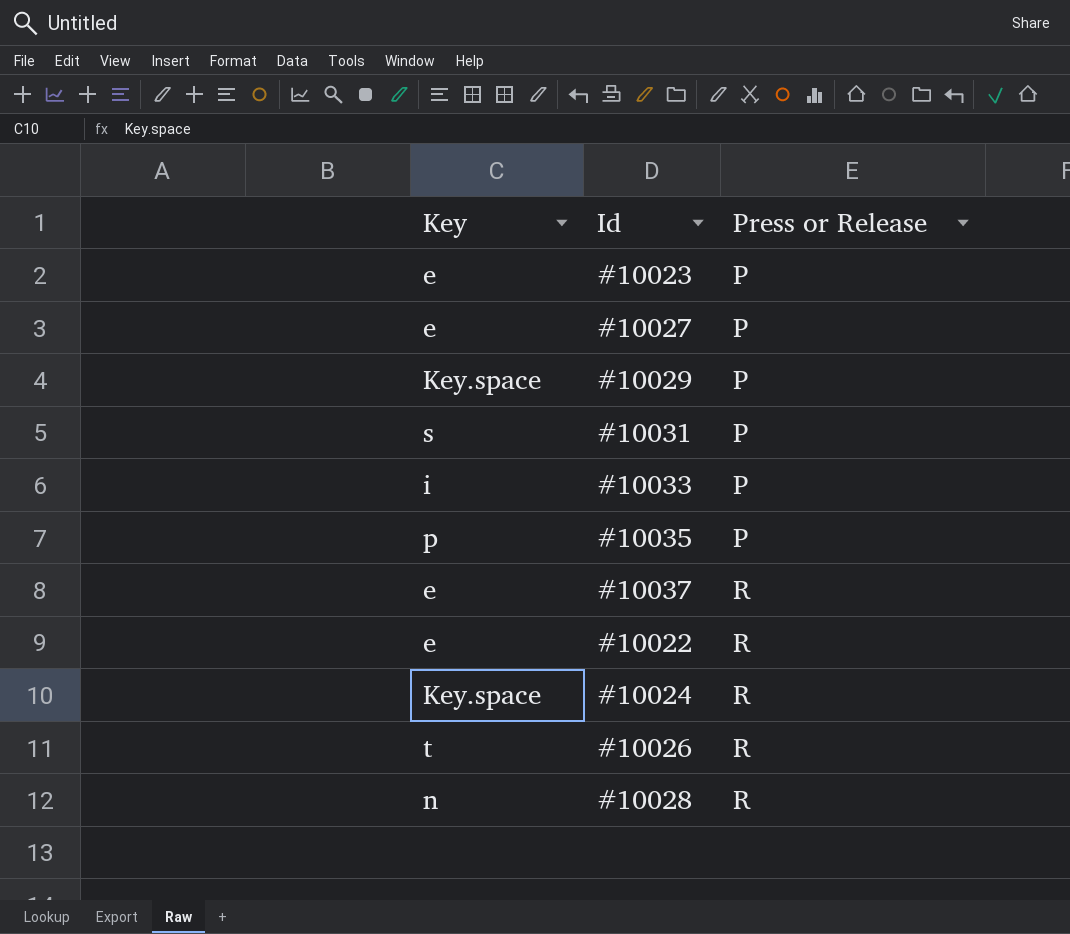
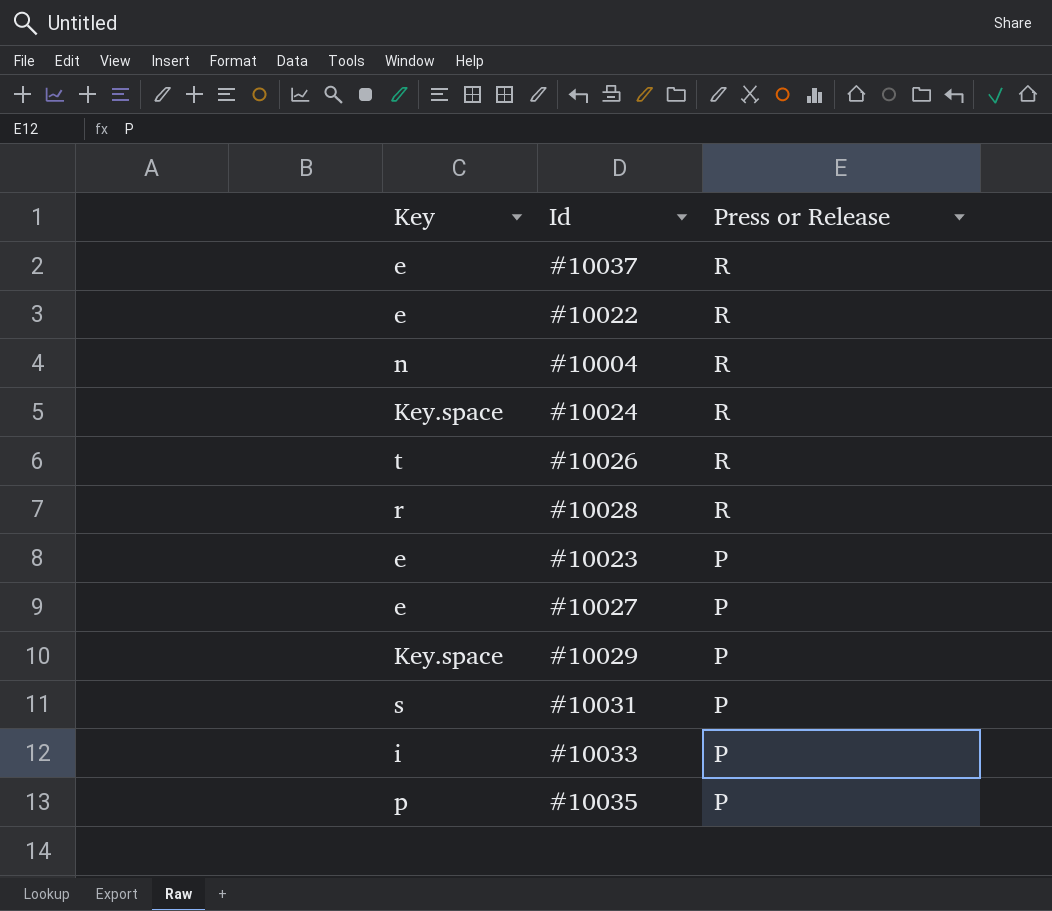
row order: Press or Release ascending -> Press or Release descending
row #10004: none -> n | R
#10028 | Key: n -> r

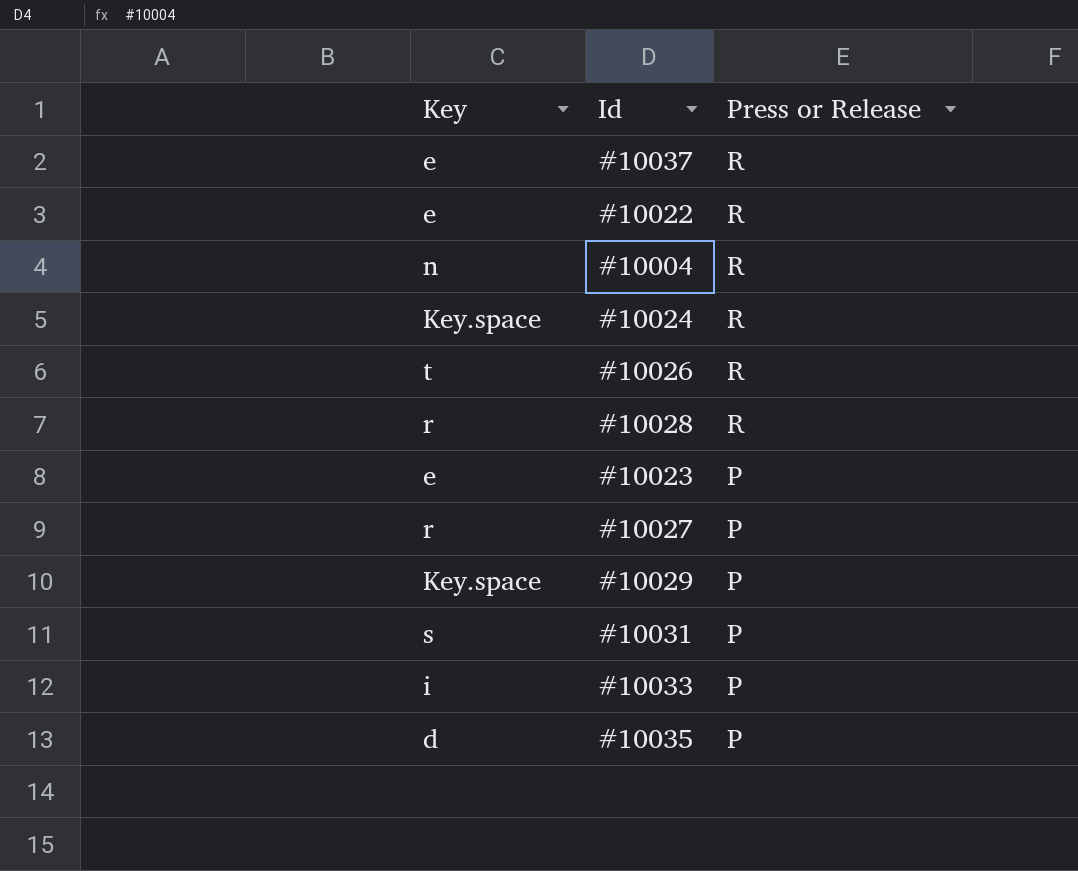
#10027 | Key: e -> r
#10035 | Key: p -> d

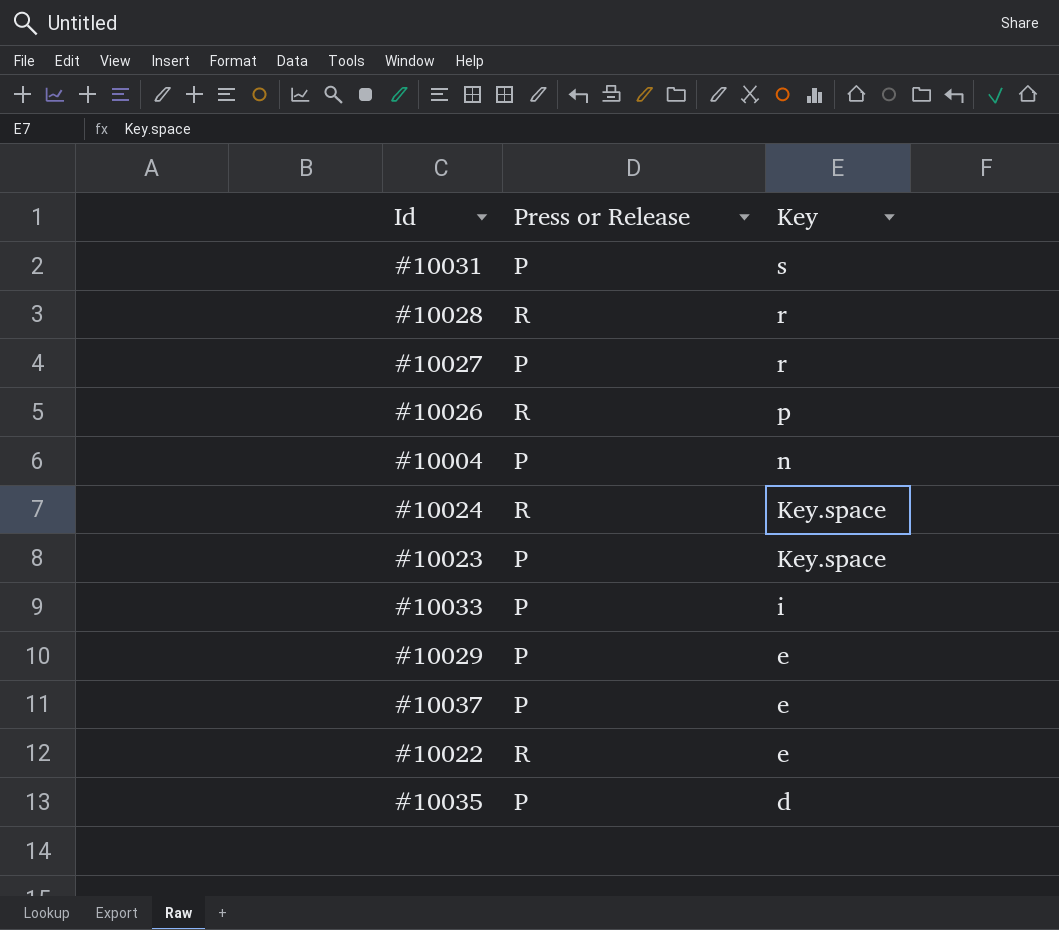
row order: Press or Release descending -> Key descending
column Key | position: 1 -> 3
#10026 | Key: t -> p
#10004 | Press or Release: R -> P
#10023 | Key: e -> Key.space
#10029 | Key: Key.space -> e
#10037 | Press or Release: R -> P

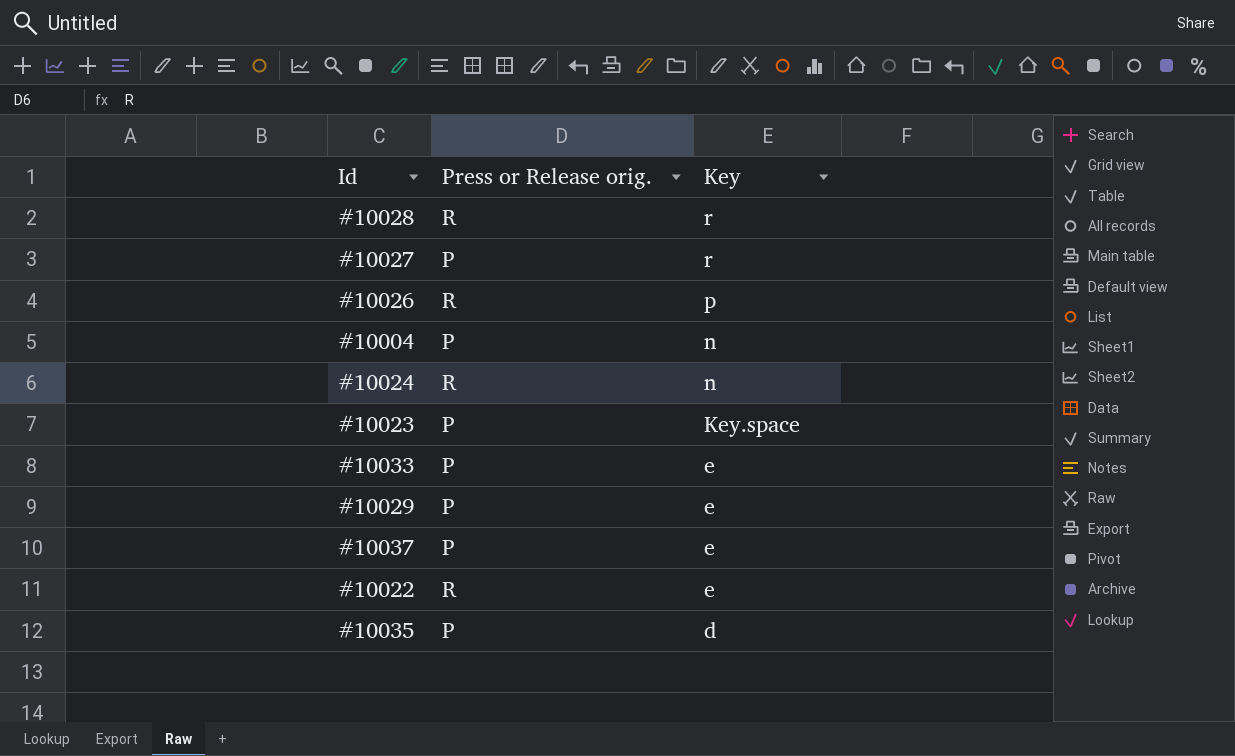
column name: Press or Release -> Press or Release orig.
row #10031: P | s -> none
#10024 | Key: Key.space -> n
#10033 | Key: i -> e

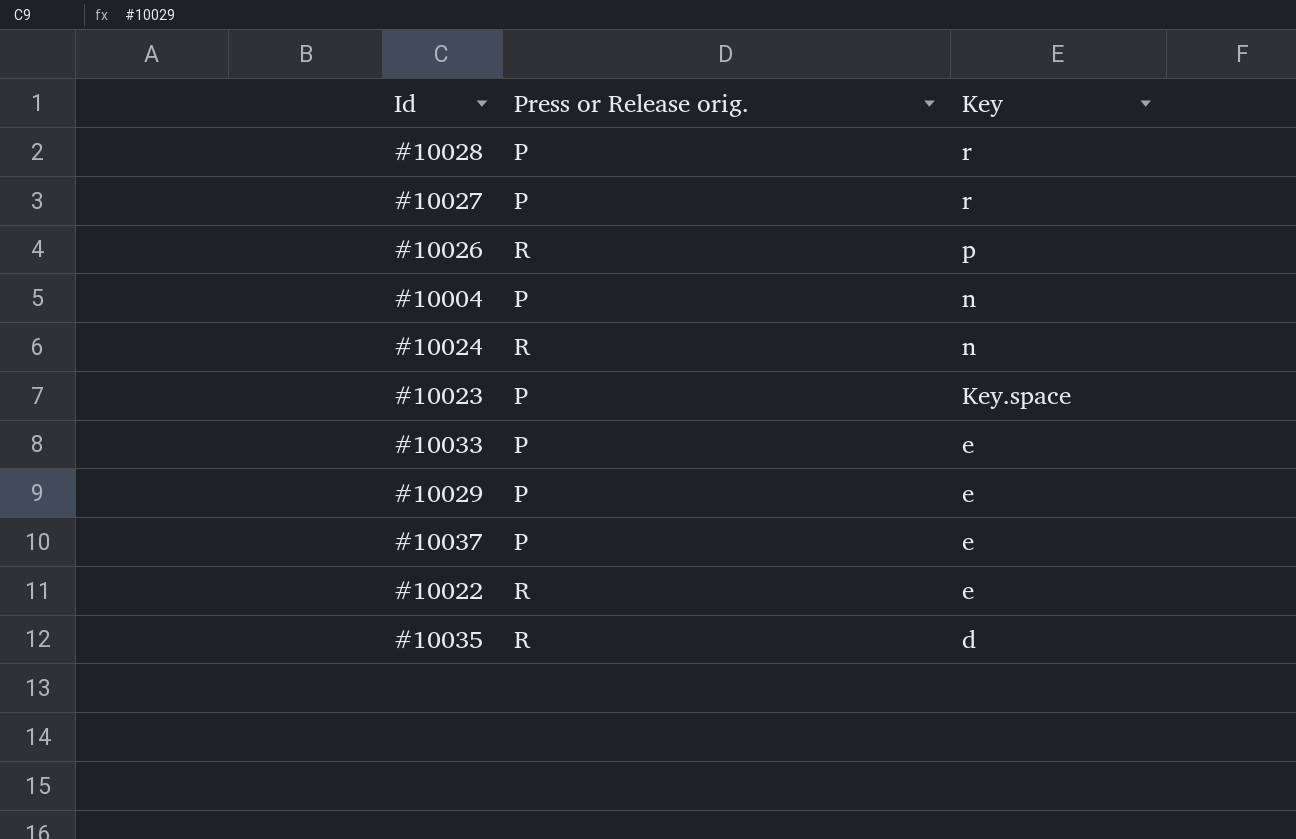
#10028 | Press or Release orig.: R -> P
#10035 | Press or Release orig.: P -> R

